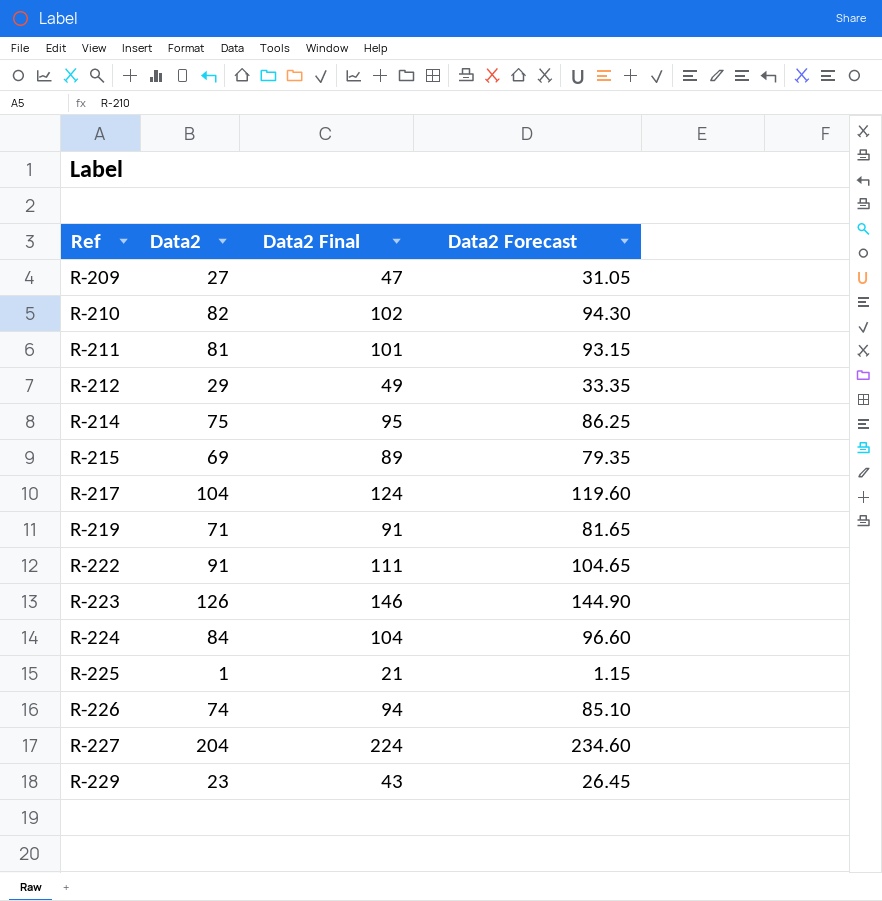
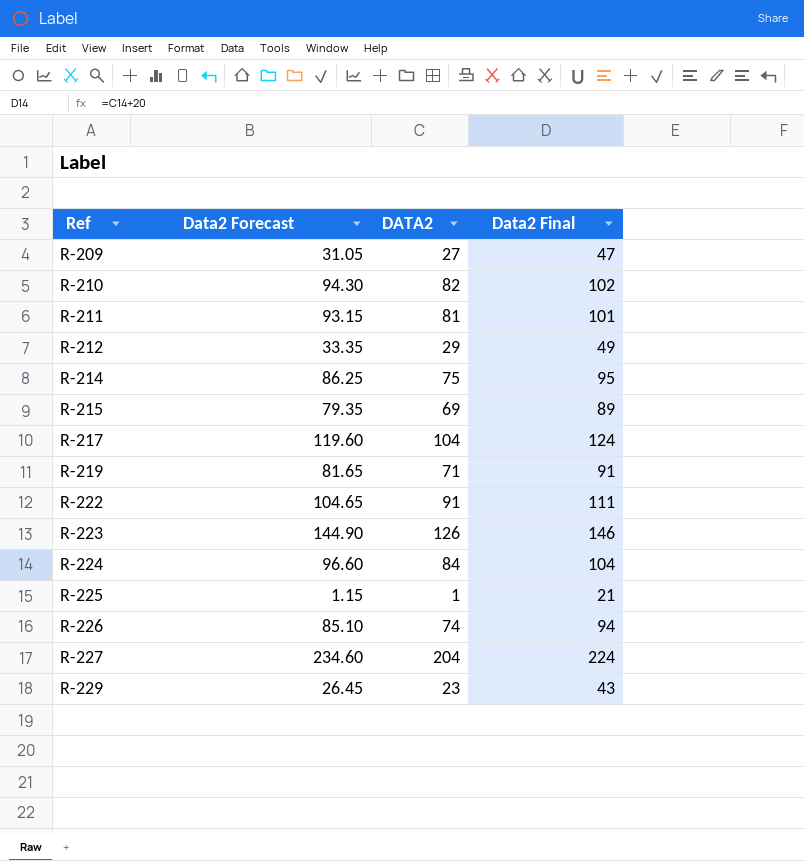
column Data2 Forecast | position: 4 -> 2
column name: Data2 -> DATA2

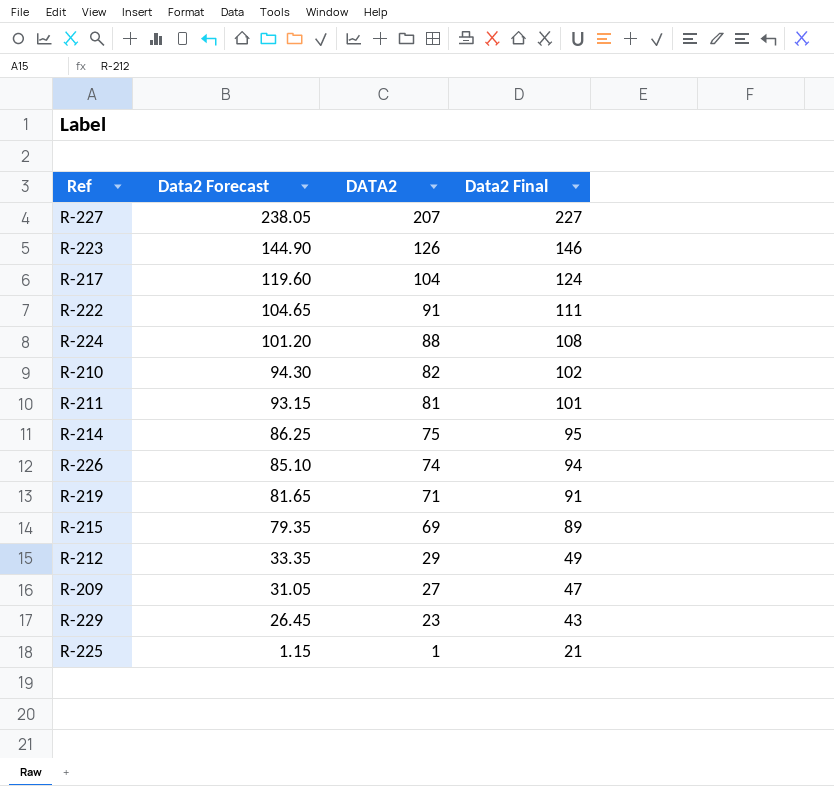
row order: Ref ascending -> Data2 Forecast descending
R-227 | Data2 Forecast: 234.60 -> 238.05
R-227 | DATA2: 204 -> 207
R-227 | Data2 Final: 224 -> 227
R-224 | Data2 Forecast: 96.60 -> 101.20
R-224 | DATA2: 84 -> 88
R-224 | Data2 Final: 104 -> 108

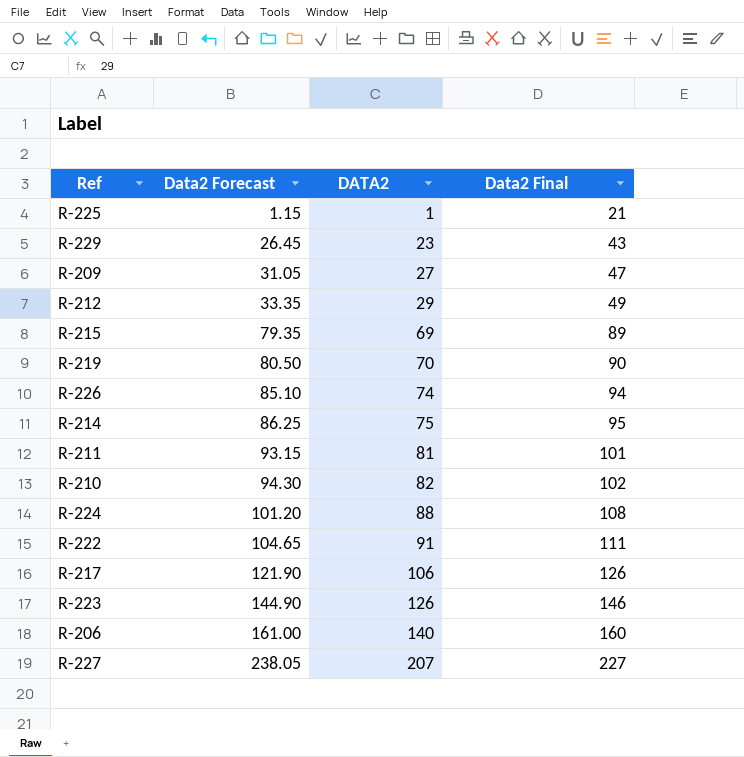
row order: Data2 Forecast descending -> Data2 Forecast ascending
R-219 | Data2 Forecast: 81.65 -> 80.50
R-219 | DATA2: 71 -> 70
R-219 | Data2 Final: 91 -> 90
R-217 | Data2 Forecast: 119.60 -> 121.90
R-217 | DATA2: 104 -> 106
R-217 | Data2 Final: 124 -> 126
row R-206: none -> 161.00 | 140 | 160

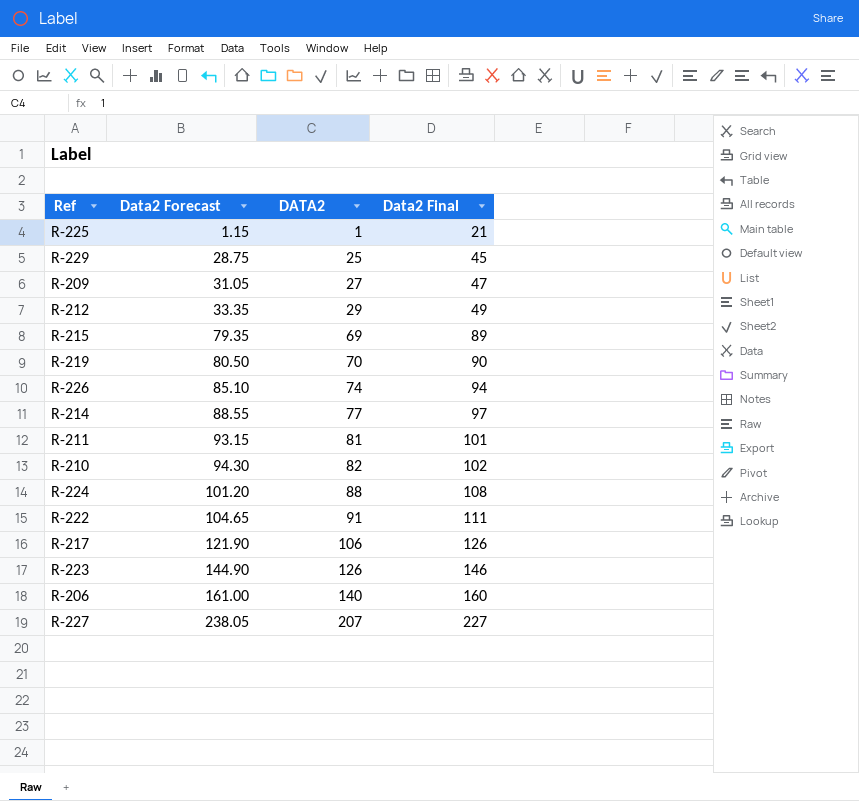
R-229 | Data2 Forecast: 26.45 -> 28.75
R-229 | DATA2: 23 -> 25
R-229 | Data2 Final: 43 -> 45
R-214 | Data2 Forecast: 86.25 -> 88.55
R-214 | DATA2: 75 -> 77
R-214 | Data2 Final: 95 -> 97

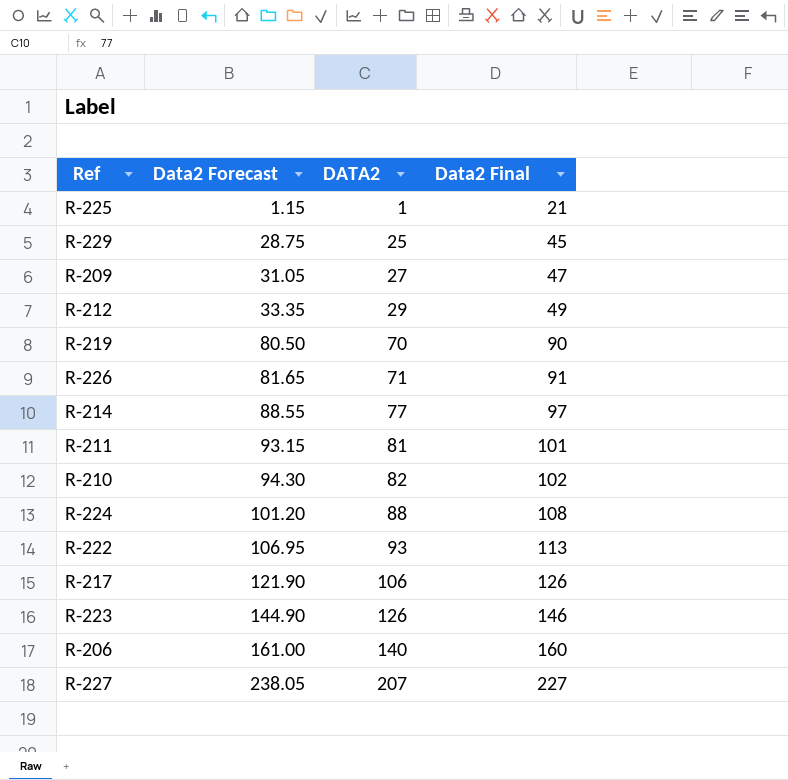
row R-215: 79.35 | 69 | 89 -> none
R-226 | Data2 Forecast: 85.10 -> 81.65
R-226 | DATA2: 74 -> 71
R-226 | Data2 Final: 94 -> 91
R-222 | Data2 Forecast: 104.65 -> 106.95
R-222 | DATA2: 91 -> 93
R-222 | Data2 Final: 111 -> 113

